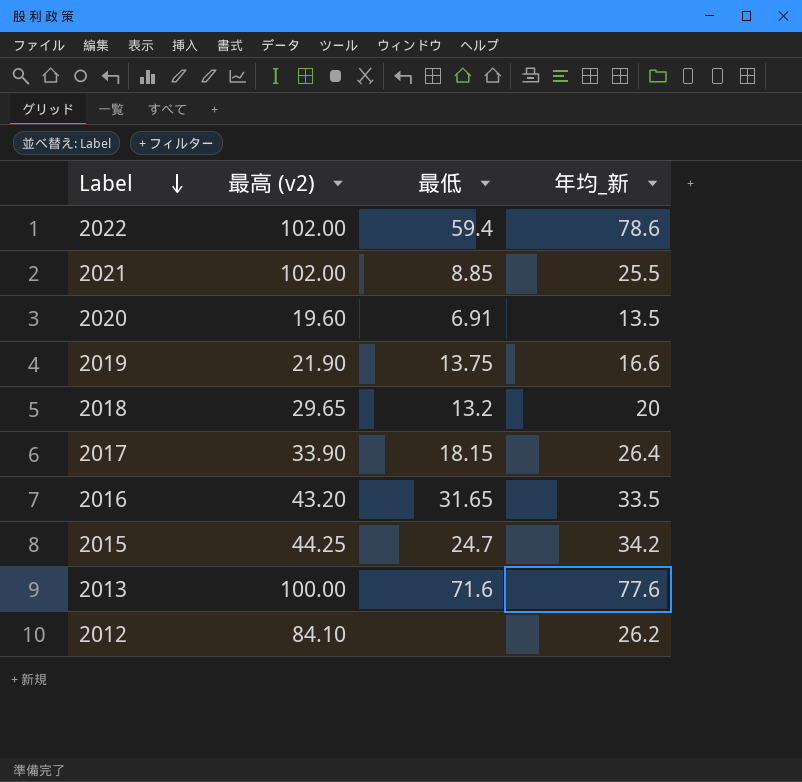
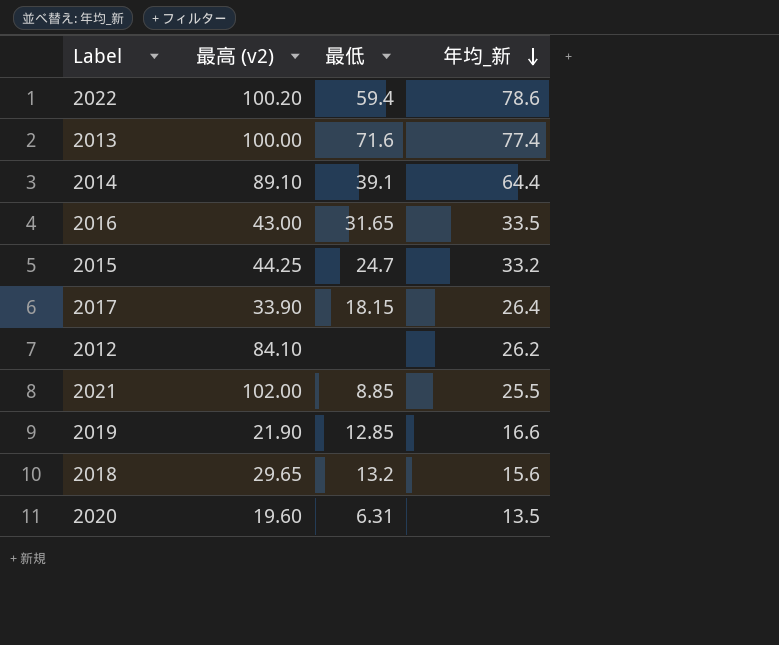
row order: Label descending -> 年均_新 descending
2022 | 最高 (v2): 102.00 -> 100.20
2013 | 年均_新: 77.6 -> 77.4
row 2014: none -> 89.10 | 39.1 | 64.4
2016 | 最高 (v2): 43.20 -> 43.00
2015 | 年均_新: 34.2 -> 33.2
2019 | 最低: 13.75 -> 12.85
2018 | 年均_新: 20 -> 15.6
2020 | 最低: 6.91 -> 6.31

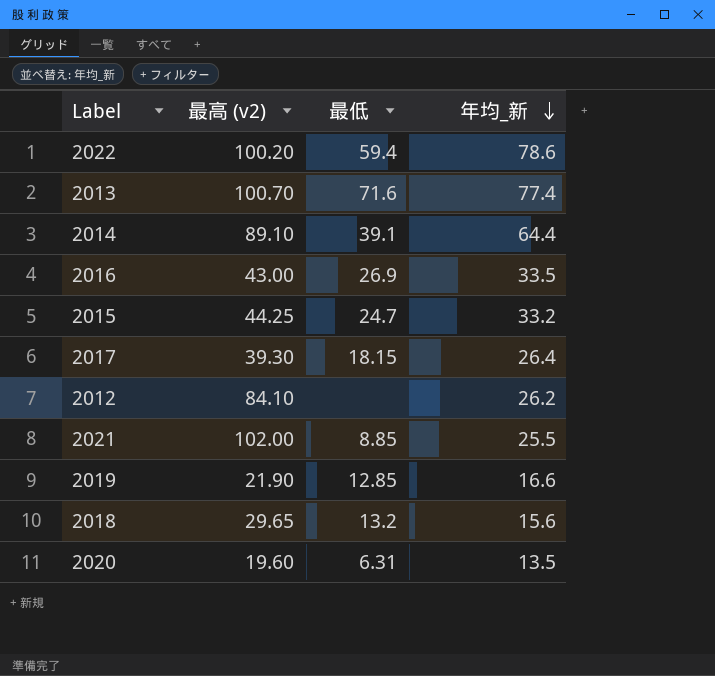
2013 | 最高 (v2): 100.00 -> 100.70
2016 | 最低: 31.65 -> 26.9
2017 | 最高 (v2): 33.90 -> 39.30

